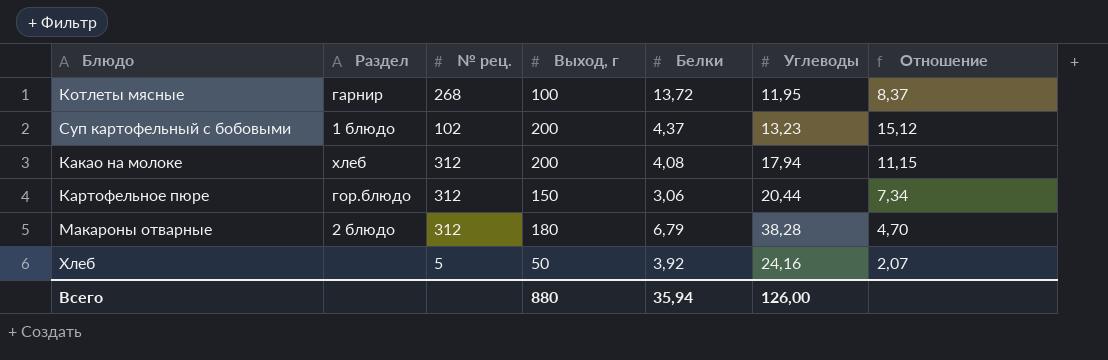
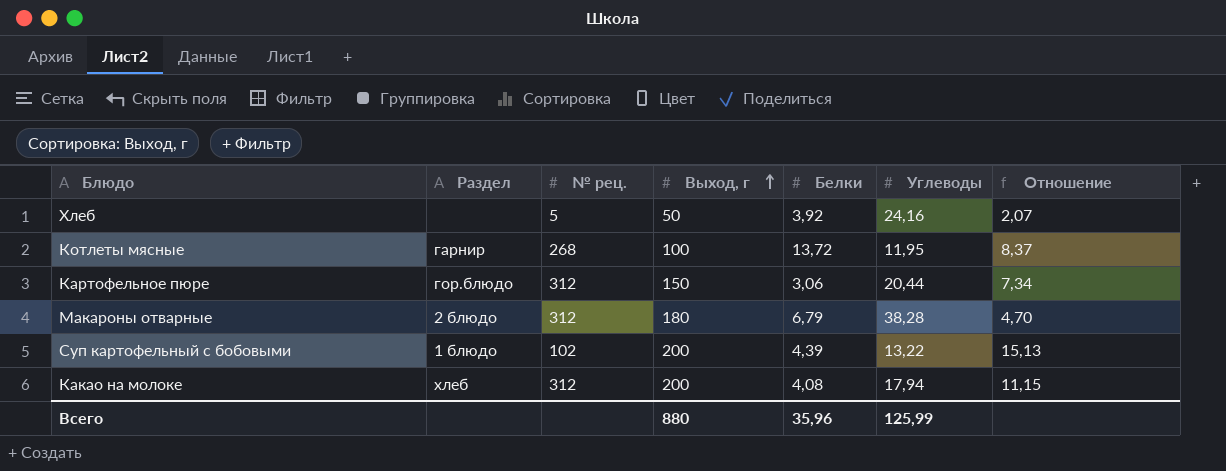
row order: none -> Выход, г ascending
Суп картофельный с бобовыми | Белки: 4,37 -> 4,39
Суп картофельный с бобовыми | Углеводы: 13,23 -> 13,22
Суп картофельный с бобовыми | Отношение: 15,12 -> 15,13
Всего | Белки: 35,94 -> 35,96
Всего | Углеводы: 126,00 -> 125,99

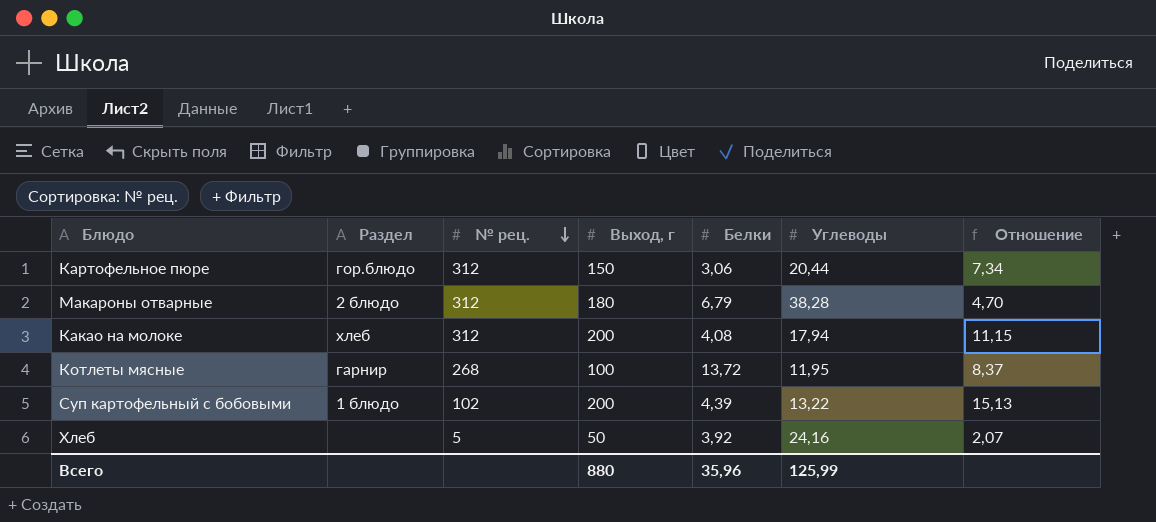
row order: Выход, г ascending -> № рец. descending

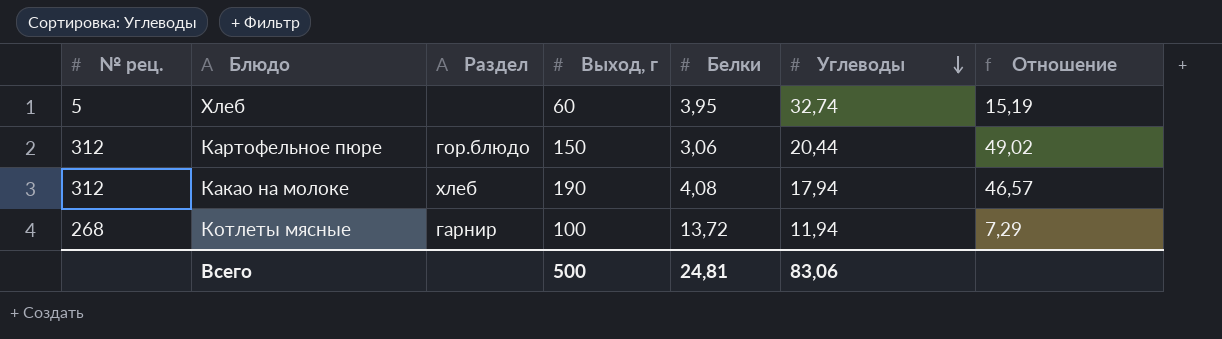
row order: № рец. descending -> Углеводы descending
column № рец. | position: 3 -> 1
column Отношение | formula: [Выход, г] / [Углеводы] -> [Выход, г] / [Белки]
row Макароны отварные: 2 блюдо | 312 | 180 | 6,79 | 38,28 | 4,70 -> none
row Суп картофельный с бобовыми: 1 блюдо | 102 | 200 | 4,39 | 13,22 | 15,13 -> none
Хлеб | Выход, г: 50 -> 60
Хлеб | Белки: 3,92 -> 3,95
Хлеб | Углеводы: 24,16 -> 32,74
Какао на молоке | Выход, г: 200 -> 190
Котлеты мясные | Углеводы: 11,95 -> 11,94
Всего | Выход, г: 880 -> 500
Всего | Белки: 35,96 -> 24,81
Всего | Углеводы: 125,99 -> 83,06

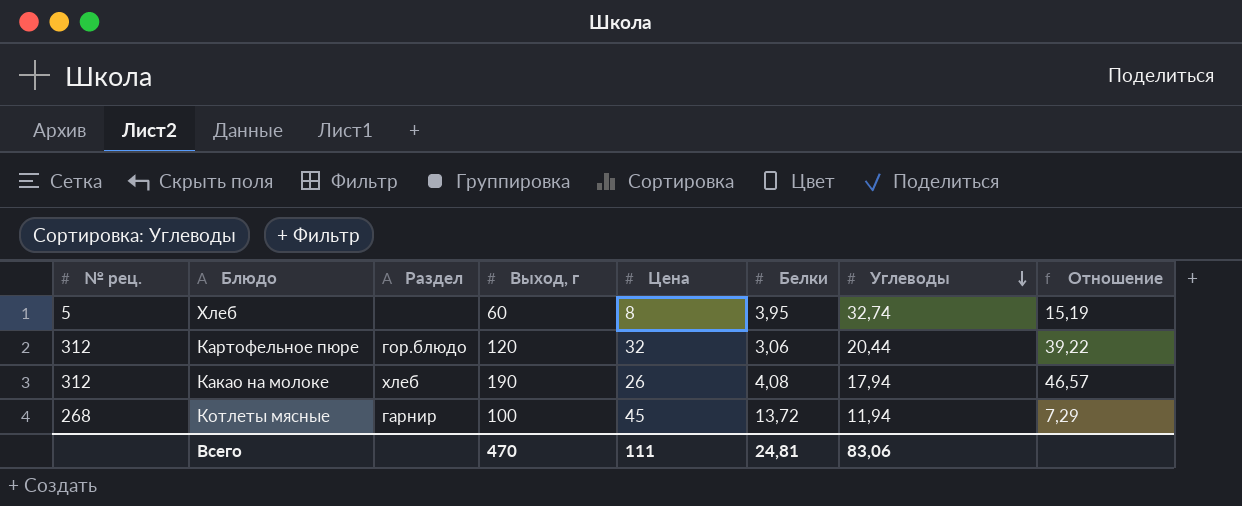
column Цена | position: none -> 5
Картофельное пюре | Выход, г: 150 -> 120
Картофельное пюре | Отношение: 49,02 -> 39,22
Всего | Выход, г: 500 -> 470

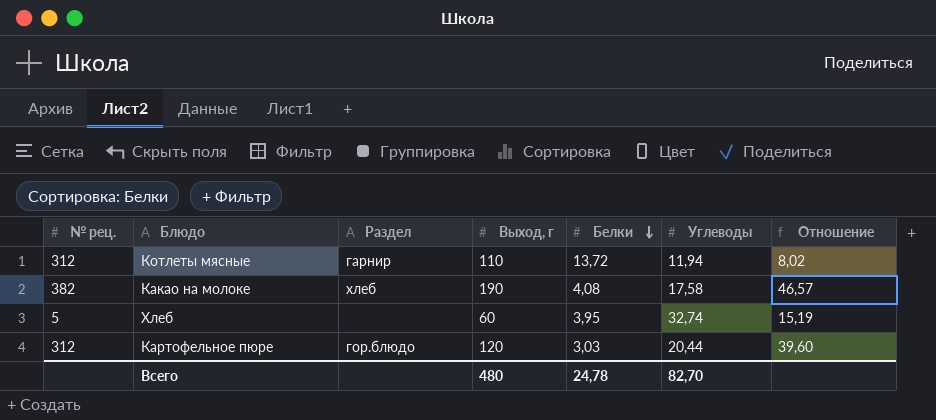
row order: Углеводы descending -> Белки descending
column Цена | position: 5 -> none
Котлеты мясные | № рец.: 268 -> 312
Котлеты мясные | Выход, г: 100 -> 110
Котлеты мясные | Отношение: 7,29 -> 8,02
Какао на молоке | № рец.: 312 -> 382
Какао на молоке | Углеводы: 17,94 -> 17,58
Картофельное пюре | Белки: 3,06 -> 3,03
Картофельное пюре | Отношение: 39,22 -> 39,60
Всего | Выход, г: 470 -> 480
Всего | Белки: 24,81 -> 24,78
Всего | Углеводы: 83,06 -> 82,70

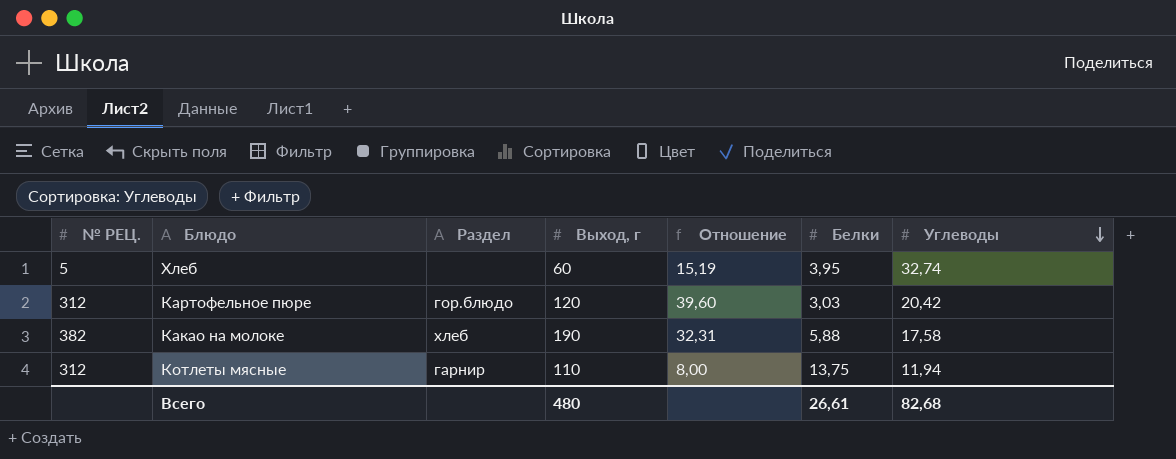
row order: Белки descending -> Углеводы descending
column name: № рец. -> № РЕЦ.
column Отношение | position: 7 -> 5
Картофельное пюре | Углеводы: 20,44 -> 20,42
Какао на молоке | Отношение: 46,57 -> 32,31
Какао на молоке | Белки: 4,08 -> 5,88
Котлеты мясные | Отношение: 8,02 -> 8,00
Котлеты мясные | Белки: 13,72 -> 13,75
Всего | Белки: 24,78 -> 26,61
Всего | Углеводы: 82,70 -> 82,68

